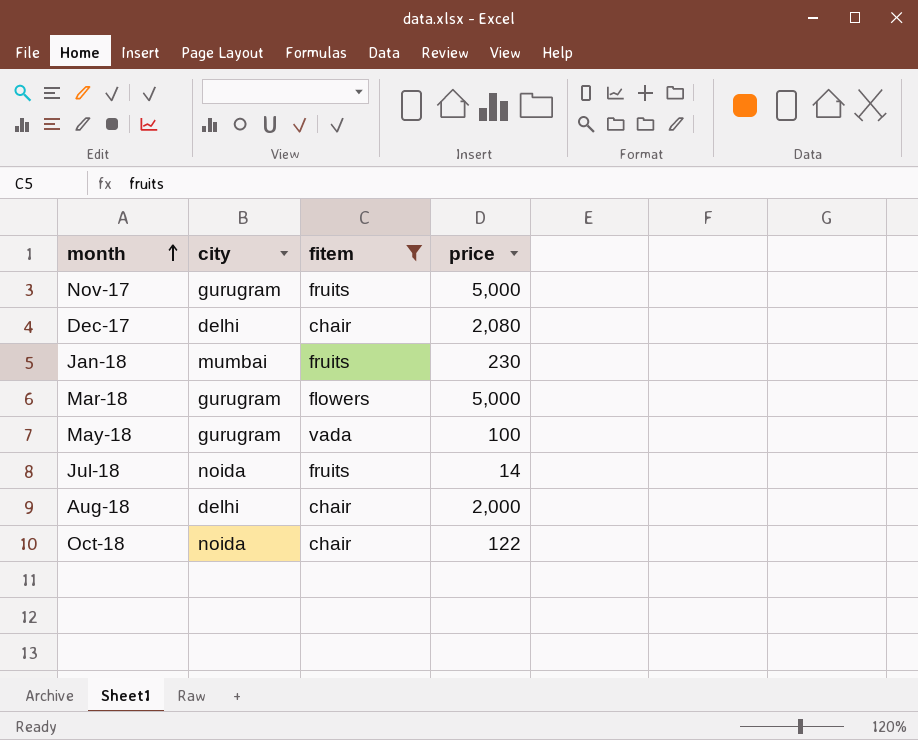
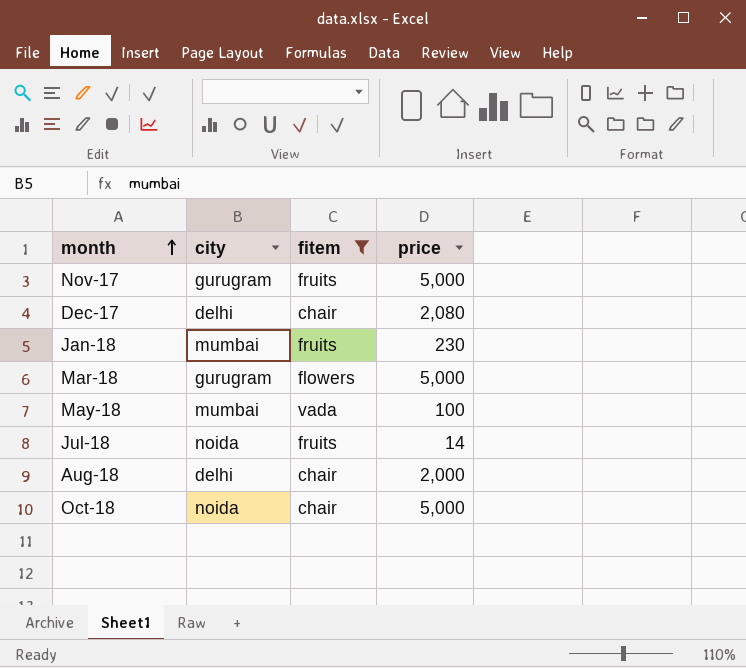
May-18 | city: gurugram -> mumbai
Oct-18 | price: 122 -> 5,000

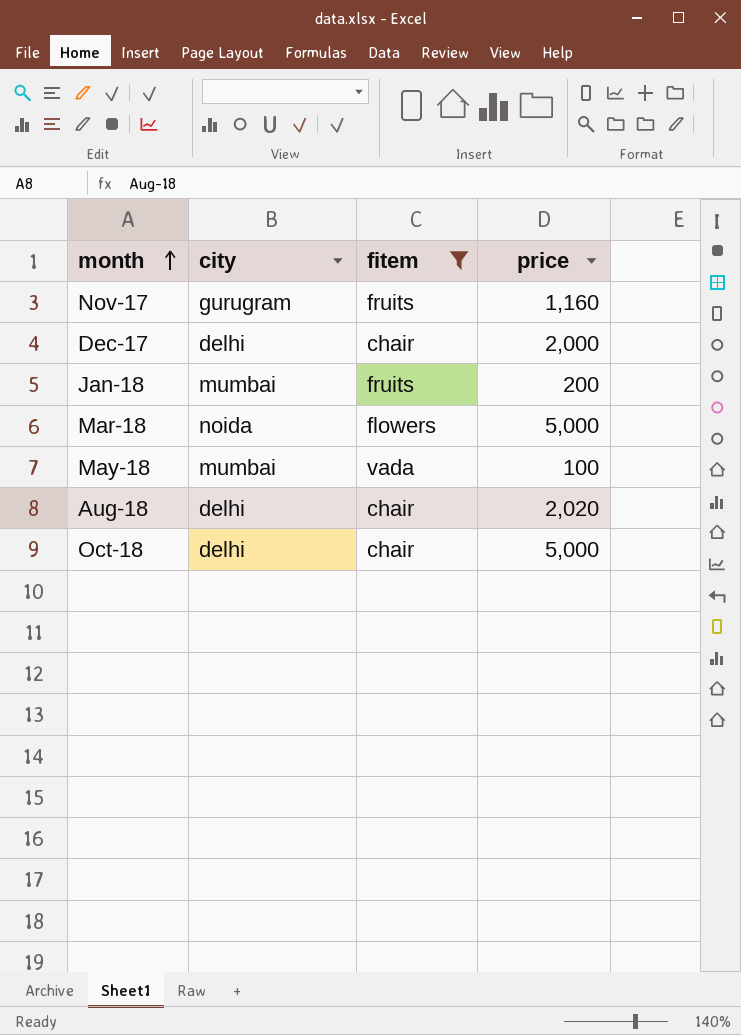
row Jul-18: noida | fruits | 14 -> none
Nov-17 | price: 5,000 -> 1,160
Dec-17 | price: 2,080 -> 2,000
Jan-18 | price: 230 -> 200
Mar-18 | city: gurugram -> noida
Aug-18 | price: 2,000 -> 2,020
Oct-18 | city: noida -> delhi

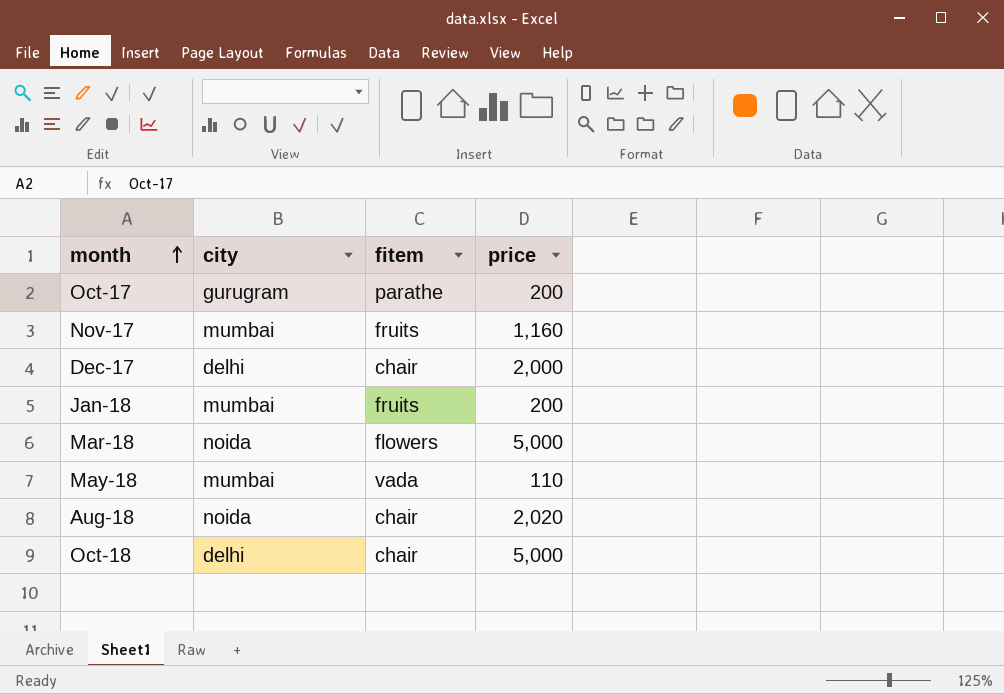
filter: fitem != parathe -> none
Nov-17 | city: gurugram -> mumbai
May-18 | price: 100 -> 110
Aug-18 | city: delhi -> noida

